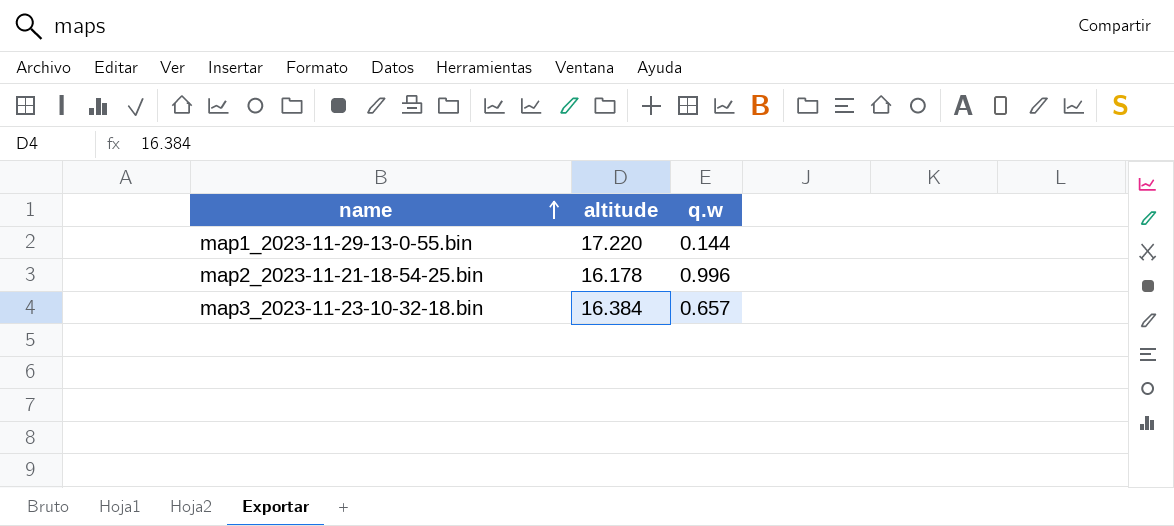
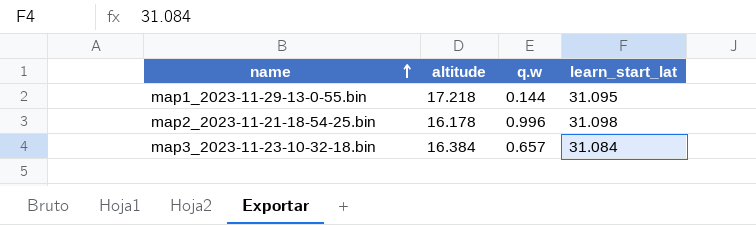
column learn_start_lat | position: none -> 4
map1_2023-11-29-13-0-55.bin | altitude: 17.220 -> 17.218

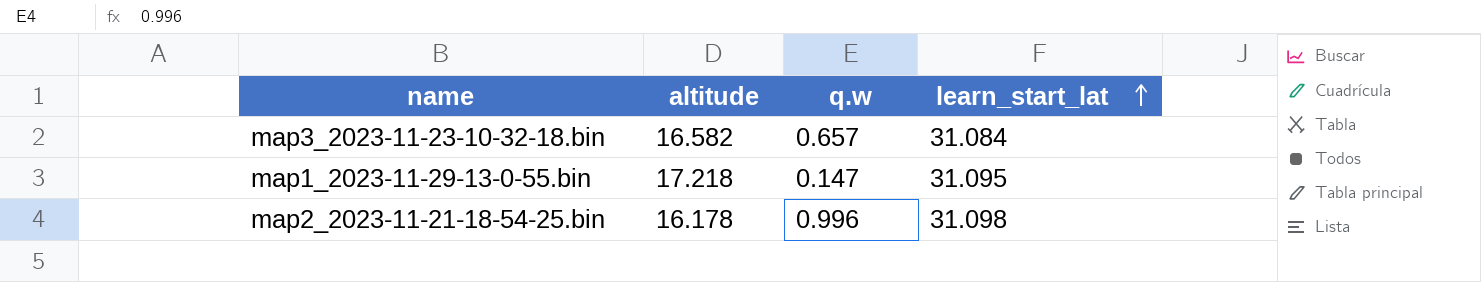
row order: name ascending -> learn_start_lat ascending
map3_2023-11-23-10-32-18.bin | altitude: 16.384 -> 16.582
map1_2023-11-29-13-0-55.bin | q.w: 0.144 -> 0.147

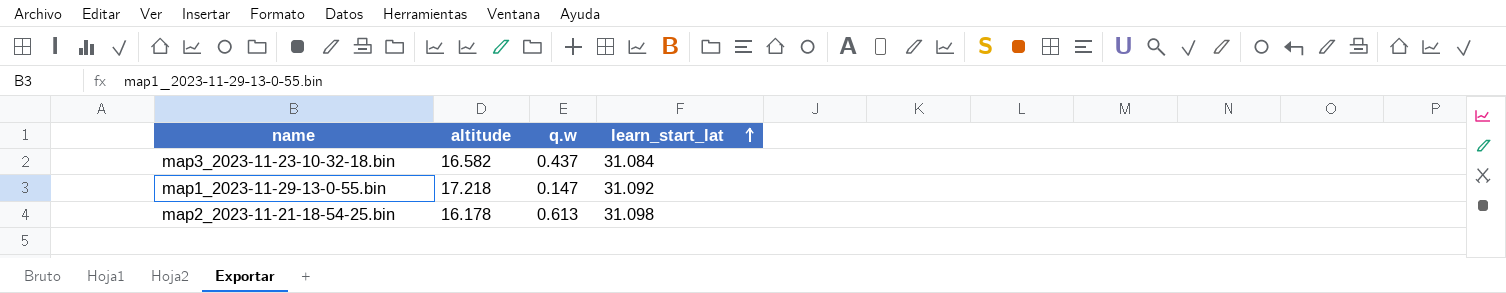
map3_2023-11-23-10-32-18.bin | q.w: 0.657 -> 0.437
map1_2023-11-29-13-0-55.bin | learn_start_lat: 31.095 -> 31.092
map2_2023-11-21-18-54-25.bin | q.w: 0.996 -> 0.613

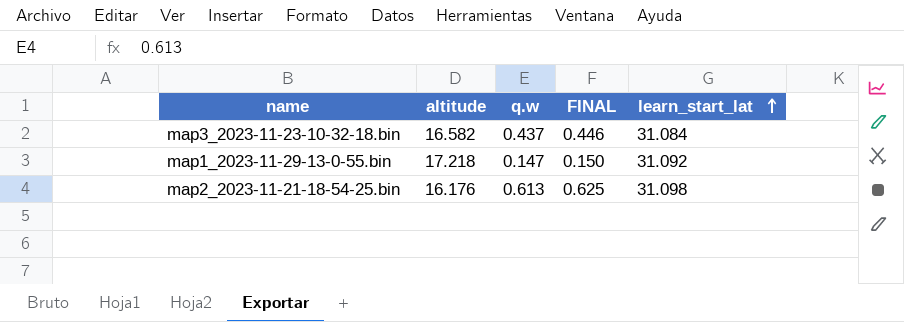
column FINAL | formula: none -> [q.w] * 1.02
map2_2023-11-21-18-54-25.bin | altitude: 16.178 -> 16.176

